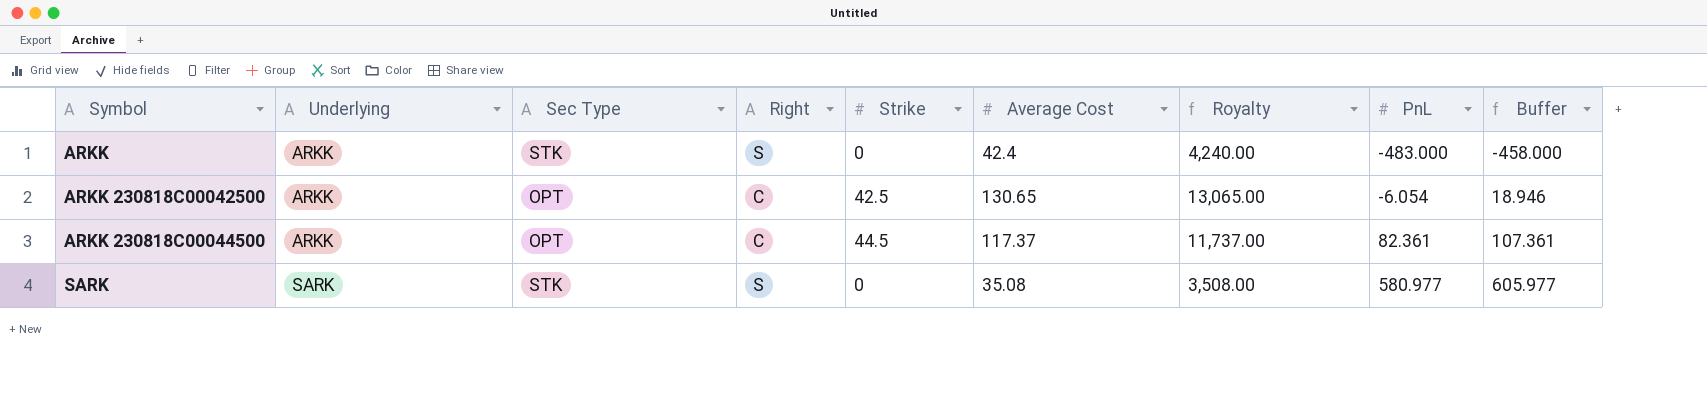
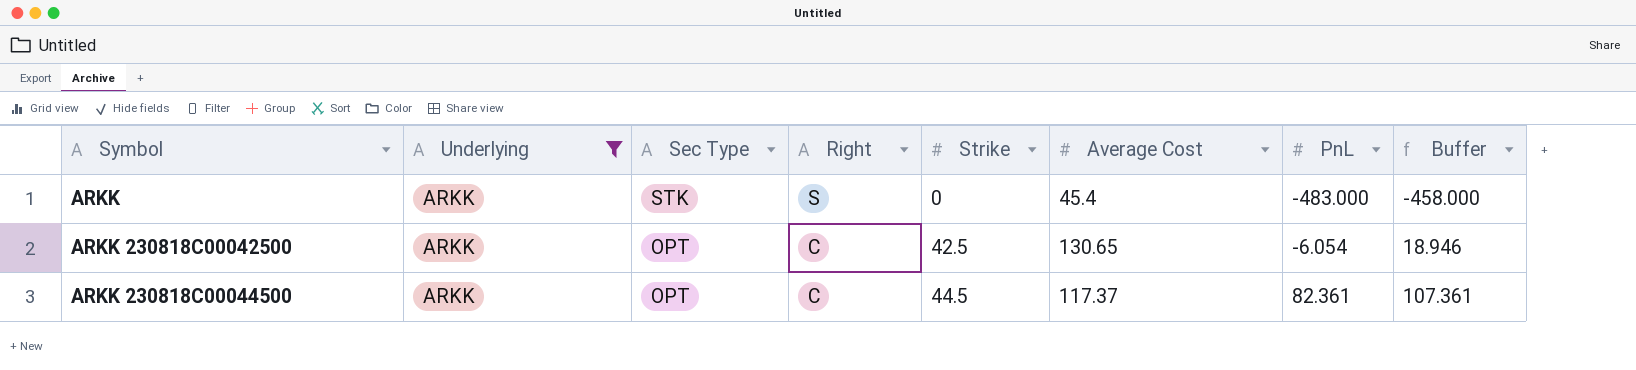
filter: none -> Underlying = ARKK
column Royalty | formula: [Average Cost] * 100 -> none
ARKK | Average Cost: 42.4 -> 45.4

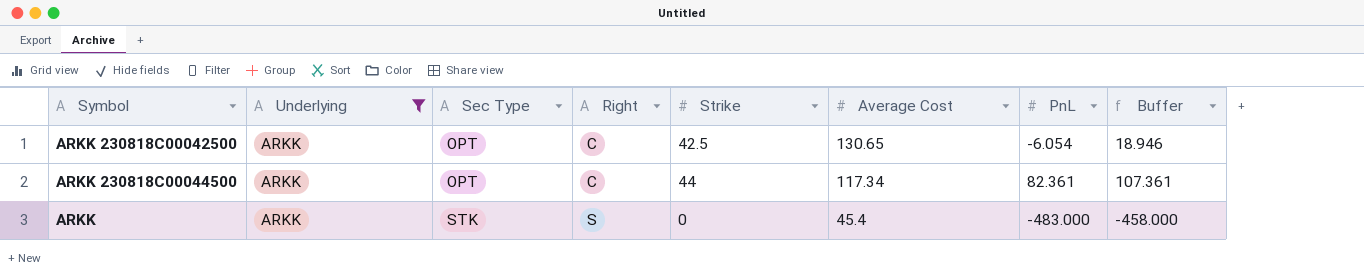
row order: Symbol ascending -> Sec Type ascending
ARKK 230818C00044500 | Strike: 44.5 -> 44
ARKK 230818C00044500 | Average Cost: 117.37 -> 117.34

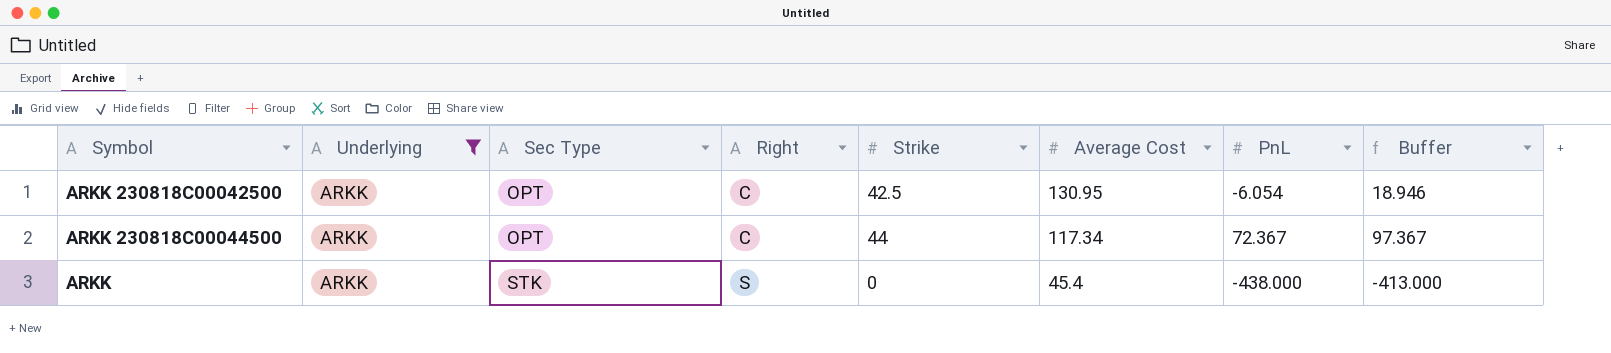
ARKK 230818C00042500 | Average Cost: 130.65 -> 130.95
ARKK 230818C00044500 | PnL: 82.361 -> 72.367
ARKK 230818C00044500 | Buffer: 107.361 -> 97.367
ARKK | PnL: -483.000 -> -438.000
ARKK | Buffer: -458.000 -> -413.000

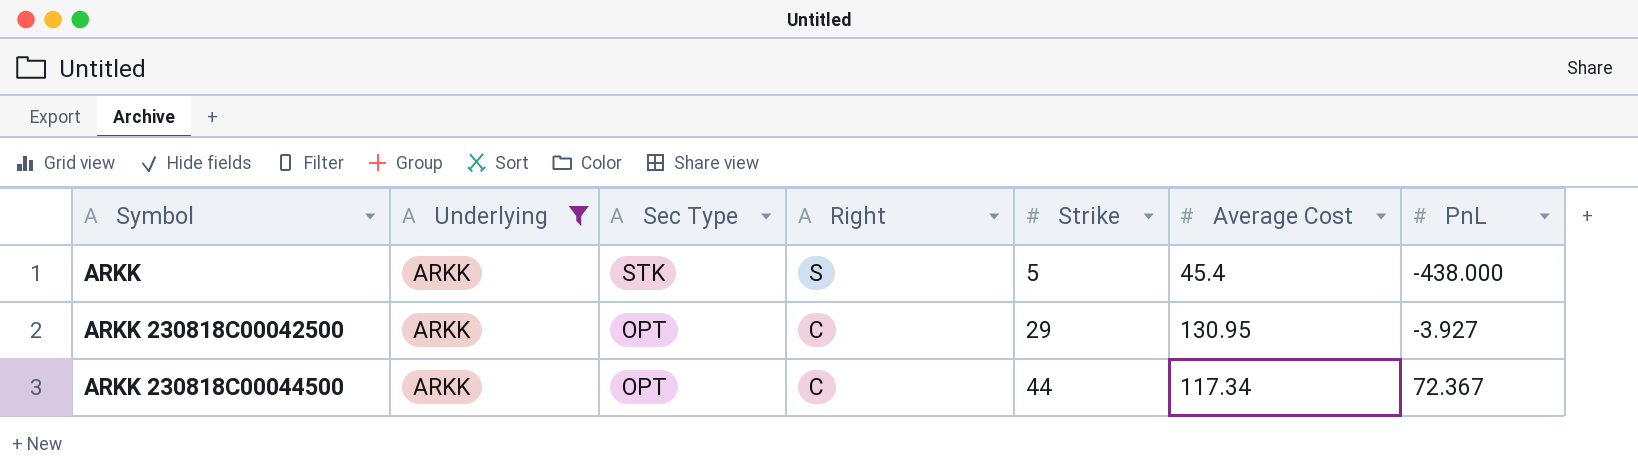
row order: Sec Type ascending -> Symbol ascending
column Buffer | formula: [PnL] + 25 -> none
ARKK | Strike: 0 -> 5
ARKK 230818C00042500 | Strike: 42.5 -> 29
ARKK 230818C00042500 | PnL: -6.054 -> -3.927

